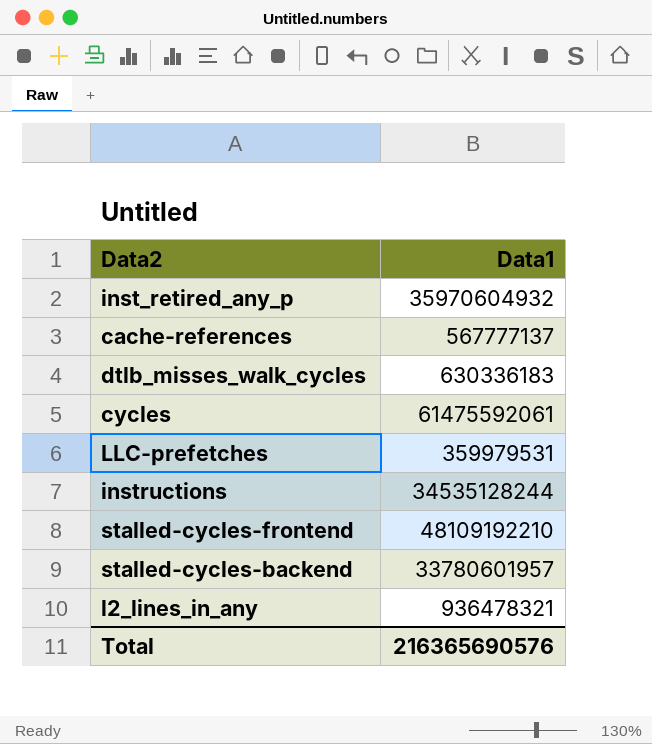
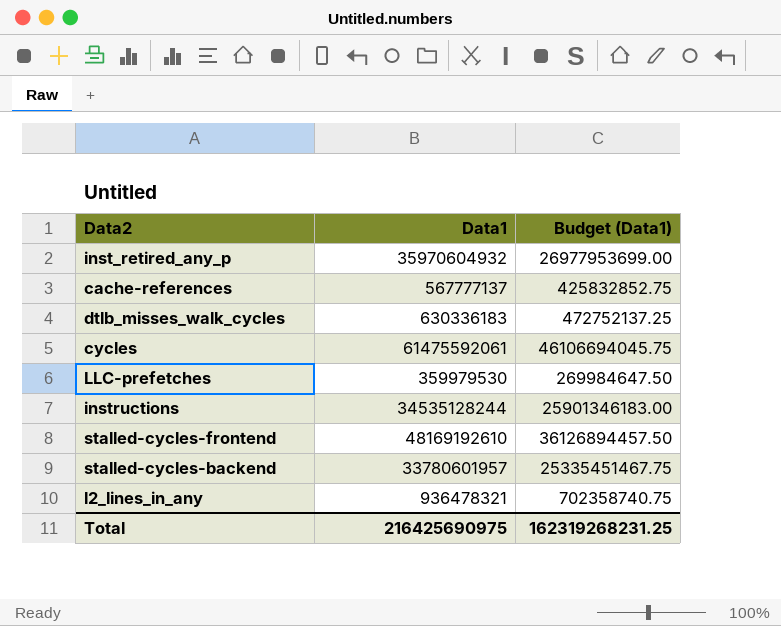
column Budget (Data1) | formula: none -> [Data1] * 0.75
LLC-prefetches | Data1: 359979531 -> 359979530
stalled-cycles-frontend | Data1: 48109192210 -> 48169192610
Total | Data1: 216365690576 -> 216425690975

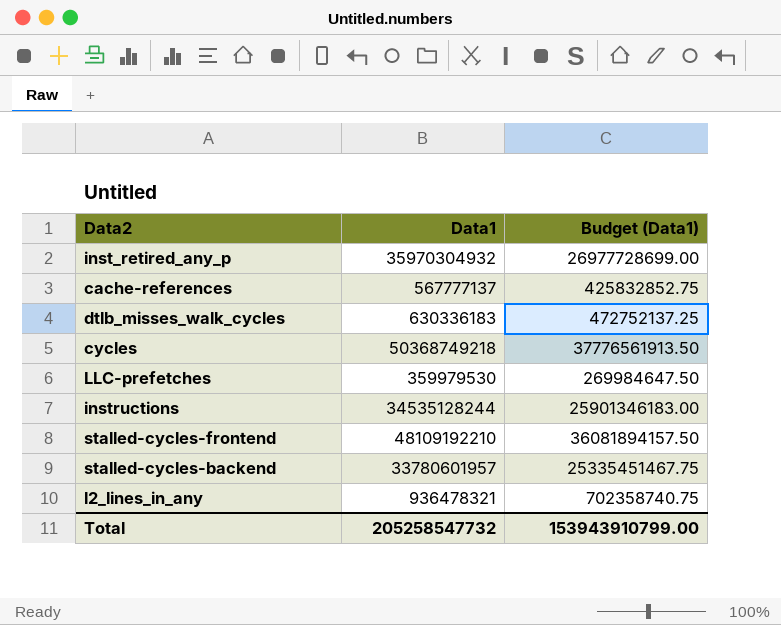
inst_retired_any_p | Data1: 35970604932 -> 35970304932
inst_retired_any_p | Budget (Data1): 26977953699.00 -> 26977728699.00
cycles | Data1: 61475592061 -> 50368749218
cycles | Budget (Data1): 46106694045.75 -> 37776561913.50
stalled-cycles-frontend | Data1: 48169192610 -> 48109192210
stalled-cycles-frontend | Budget (Data1): 36126894457.50 -> 36081894157.50
Total | Data1: 216425690975 -> 205258547732
Total | Budget (Data1): 162319268231.25 -> 153943910799.00

